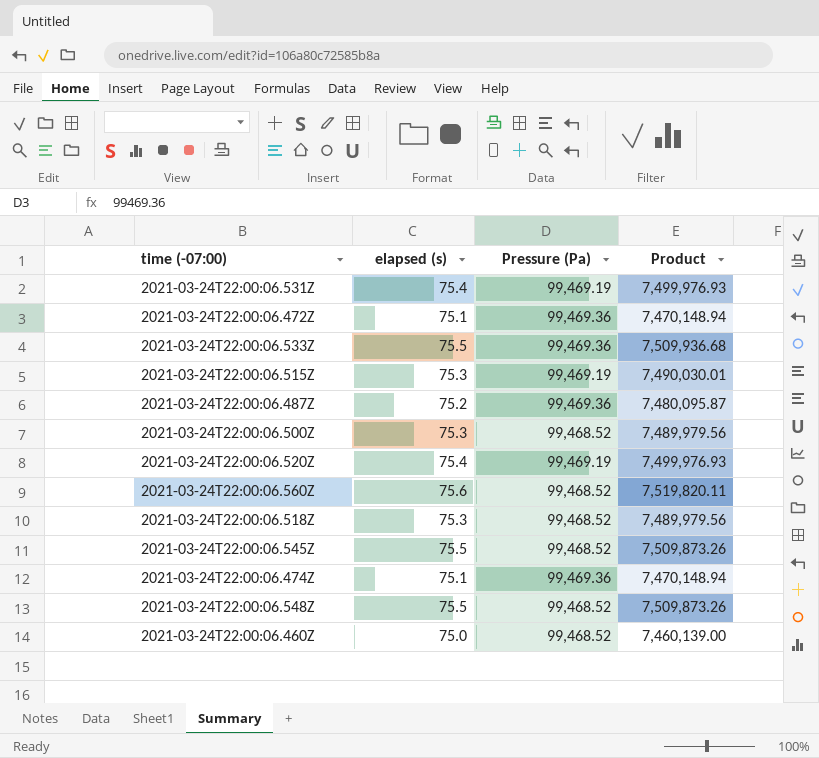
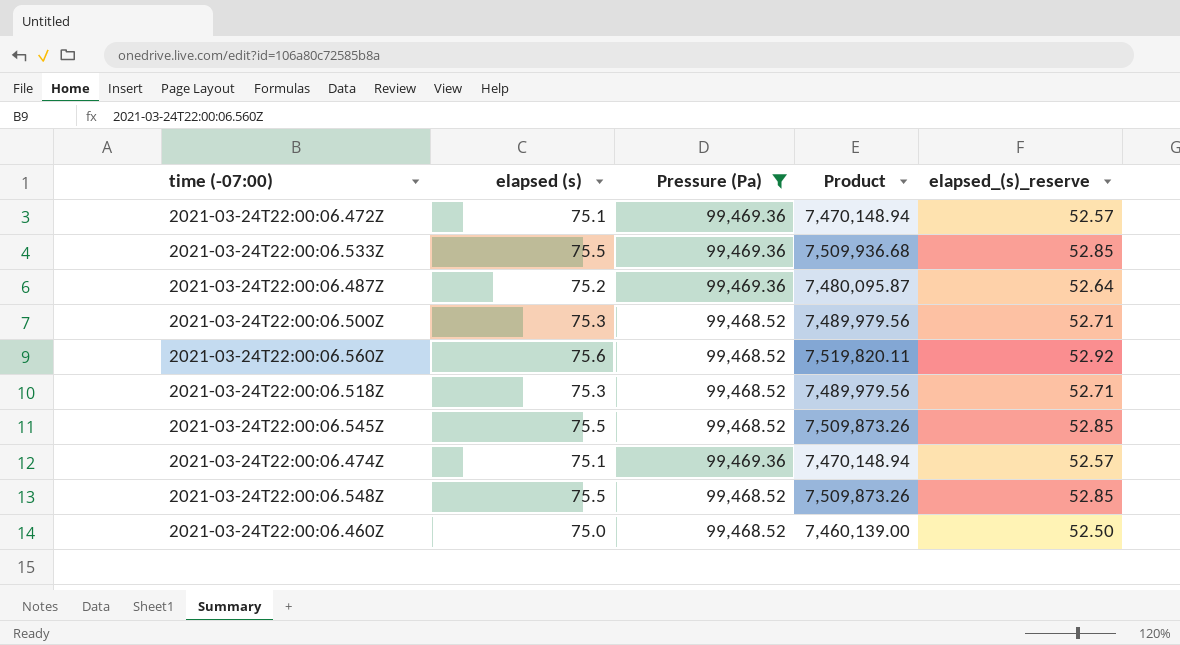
filter: none -> Pressure (Pa) != 99,469.19
column elapsed_(s)_reserve | formula: none -> [elapsed (s)] * 0.7

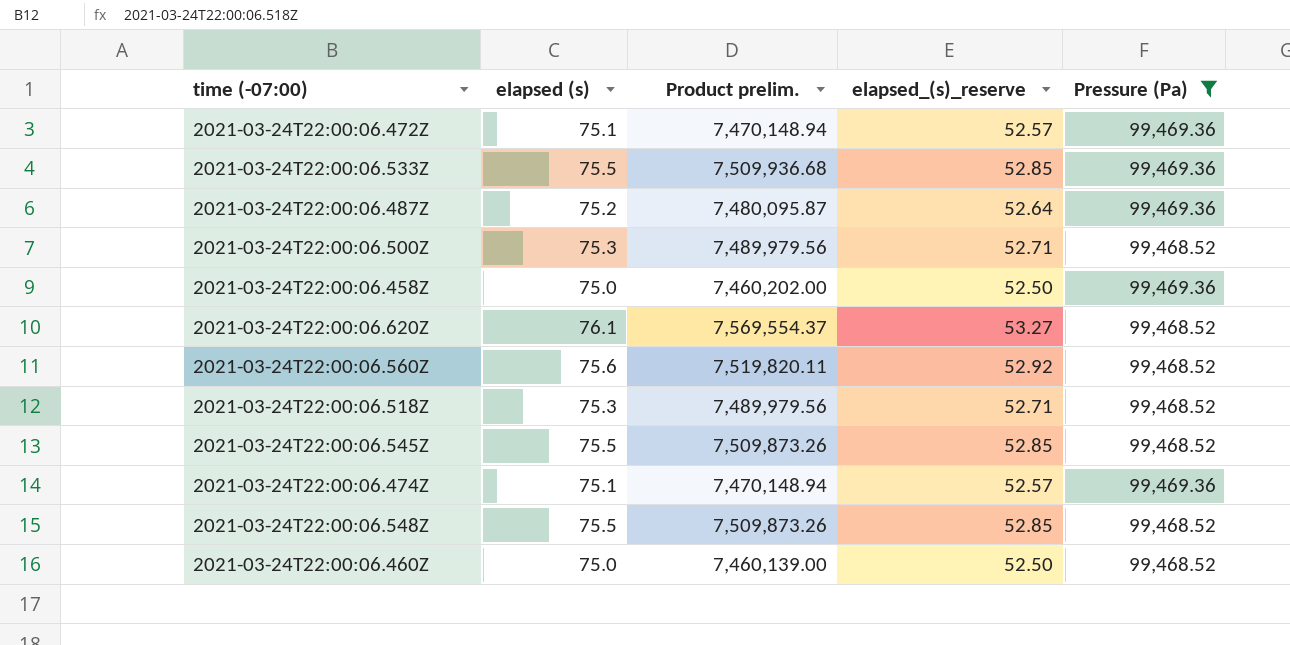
column name: Product -> Product prelim.
column Pressure (Pa) | position: 3 -> 5
row 2021-03-24T22:00:06.458Z: none -> 75.0 | 7,460,202.00 | 52.50 | 99,469.36
row 2021-03-24T22:00:06.620Z: none -> 76.1 | 7,569,554.37 | 53.27 | 99,468.52

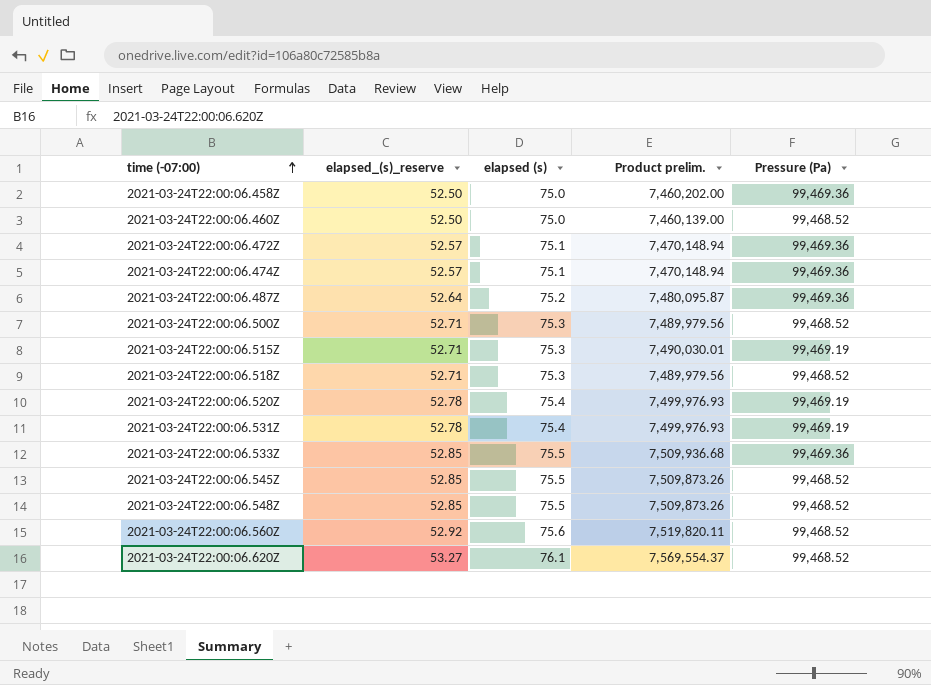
filter: Pressure (Pa) != 99,469.19 -> none
row order: none -> time (-07:00) ascending
column elapsed_(s)_reserve | position: 4 -> 2

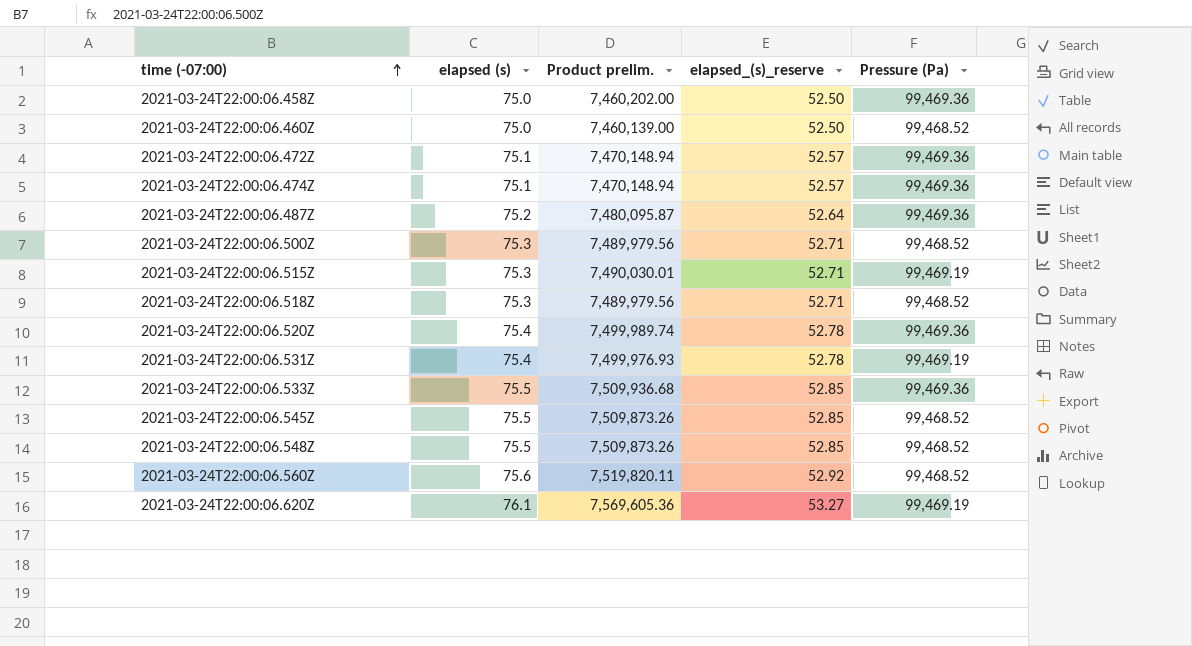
column elapsed_(s)_reserve | position: 2 -> 4
2021-03-24T22:00:06.520Z | Product prelim.: 7,499,976.93 -> 7,499,989.74
2021-03-24T22:00:06.520Z | Pressure (Pa): 99,469.19 -> 99,469.36
2021-03-24T22:00:06.620Z | Product prelim.: 7,569,554.37 -> 7,569,605.36
2021-03-24T22:00:06.620Z | Pressure (Pa): 99,468.52 -> 99,469.19

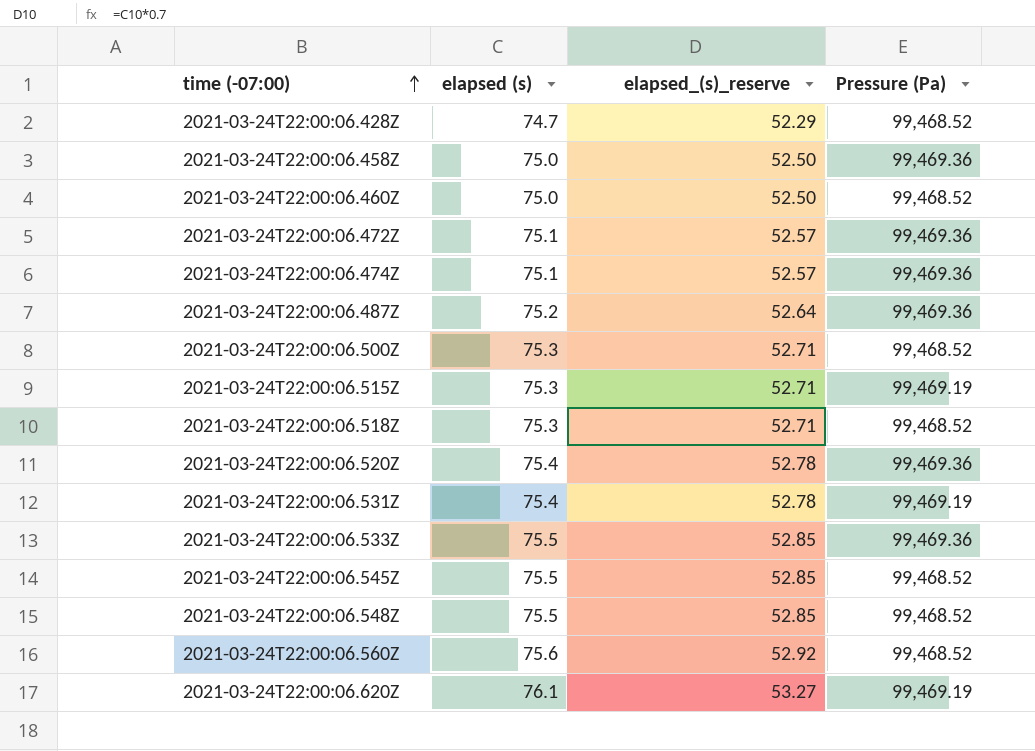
column Product prelim. | formula: [elapsed (s)] * [Pressure (Pa)] -> none
row 2021-03-24T22:00:06.428Z: none -> 74.7 | 52.29 | 99,468.52

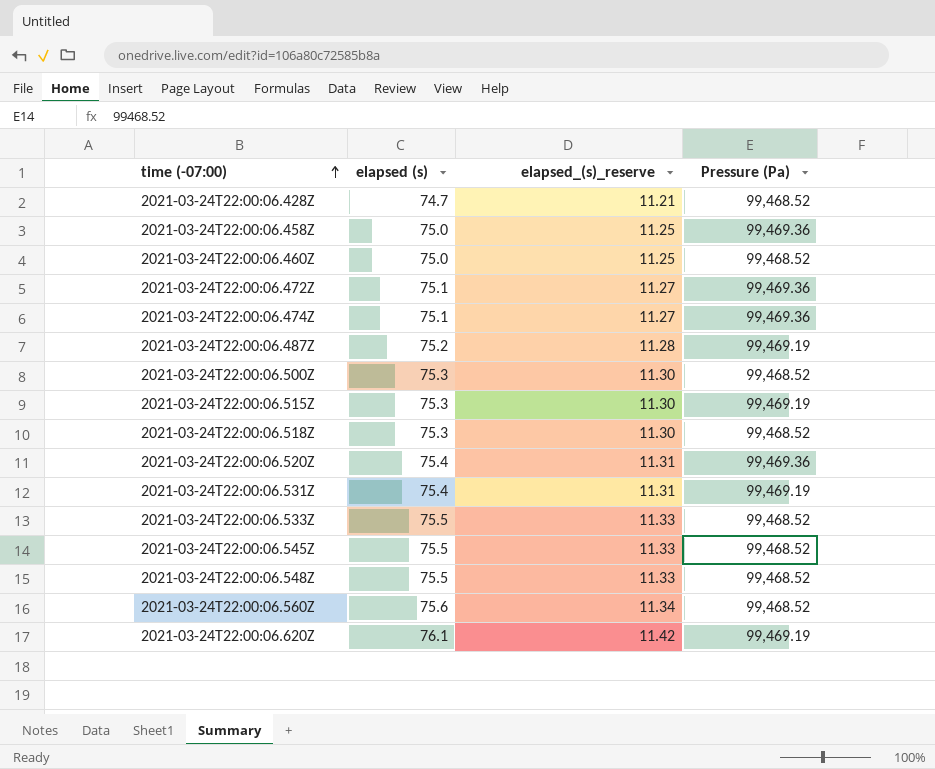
column elapsed_(s)_reserve | formula: [elapsed (s)] * 0.7 -> [elapsed (s)] * 0.15
2021-03-24T22:00:06.487Z | Pressure (Pa): 99,469.36 -> 99,469.19
2021-03-24T22:00:06.533Z | Pressure (Pa): 99,469.36 -> 99,468.52

